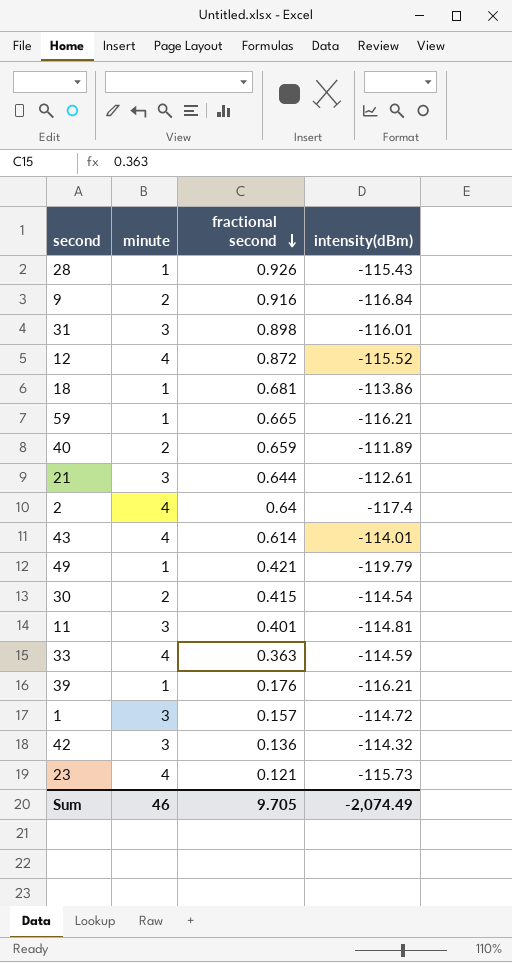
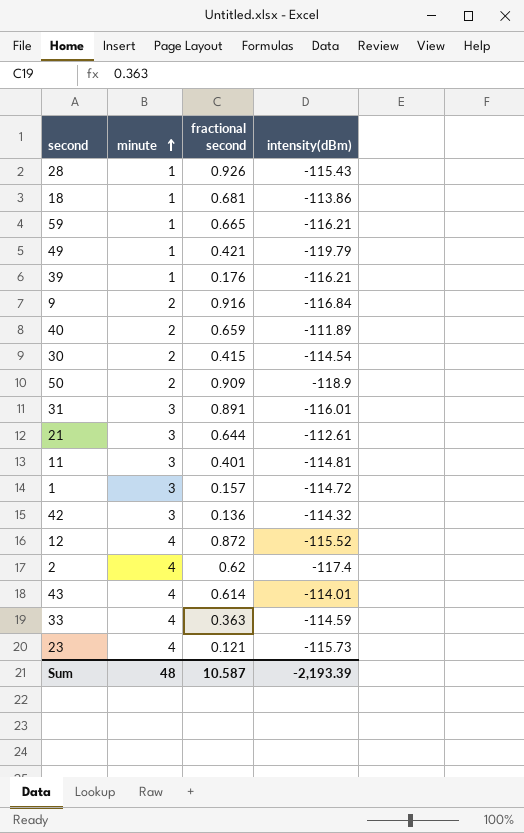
row order: fractional second descending -> minute ascending
row 50: none -> 2 | 0.909 | -118.9
31 | fractional second: 0.898 -> 0.891
2 | fractional second: 0.64 -> 0.62
Sum | minute: 46 -> 48
Sum | fractional second: 9.705 -> 10.587
Sum | intensity(dBm): -2,074.49 -> -2,193.39

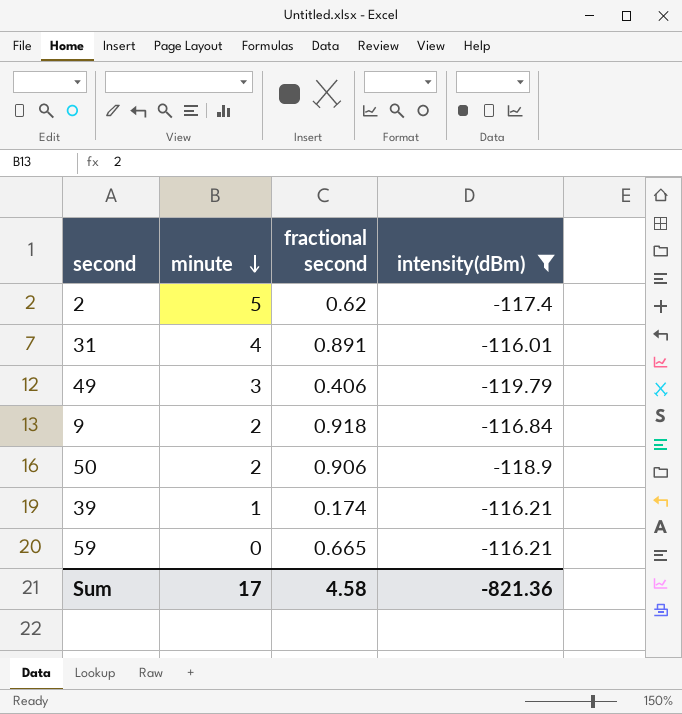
filter: none -> intensity(dBm) <= -116.01
row order: minute ascending -> minute descending
2 | minute: 4 -> 5
31 | minute: 3 -> 4
49 | minute: 1 -> 3
49 | fractional second: 0.421 -> 0.406
9 | fractional second: 0.916 -> 0.918
50 | fractional second: 0.909 -> 0.906
39 | fractional second: 0.176 -> 0.174
59 | minute: 1 -> 0
Sum | minute: 48 -> 17
Sum | fractional second: 10.587 -> 4.58
Sum | intensity(dBm): -2,193.39 -> -821.36

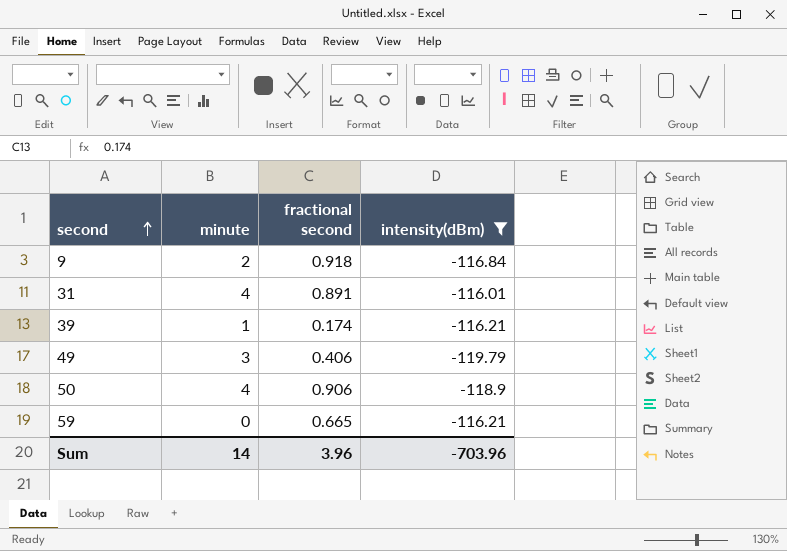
row order: minute descending -> second ascending
row 2: 5 | 0.62 | -117.4 -> none
50 | minute: 2 -> 4
Sum | minute: 17 -> 14
Sum | fractional second: 4.58 -> 3.96
Sum | intensity(dBm): -821.36 -> -703.96

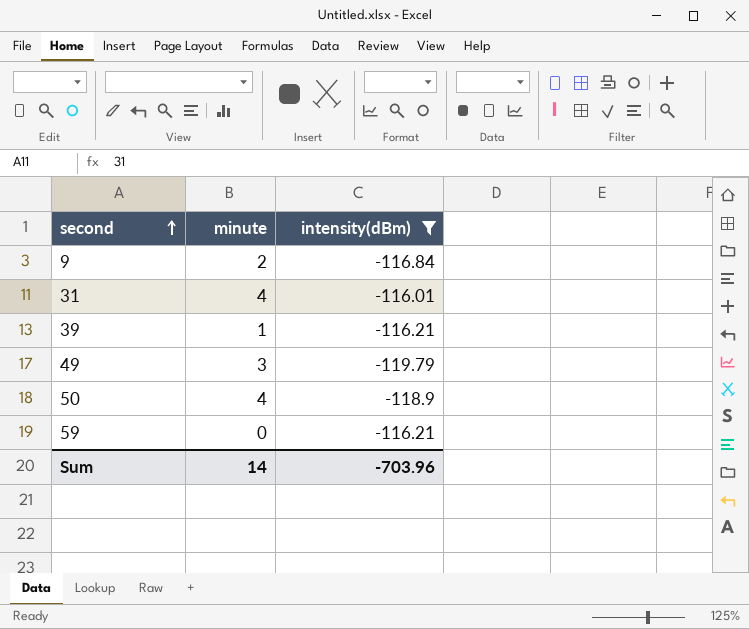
column fractional second | position: 3 -> none

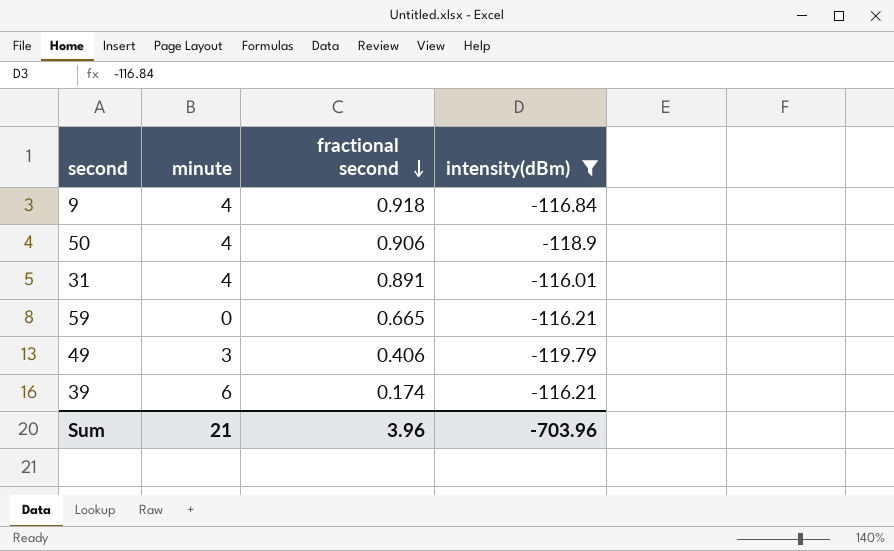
row order: second ascending -> fractional second descending
column fractional second | position: none -> 3
9 | minute: 2 -> 4
39 | minute: 1 -> 6
Sum | minute: 14 -> 21

